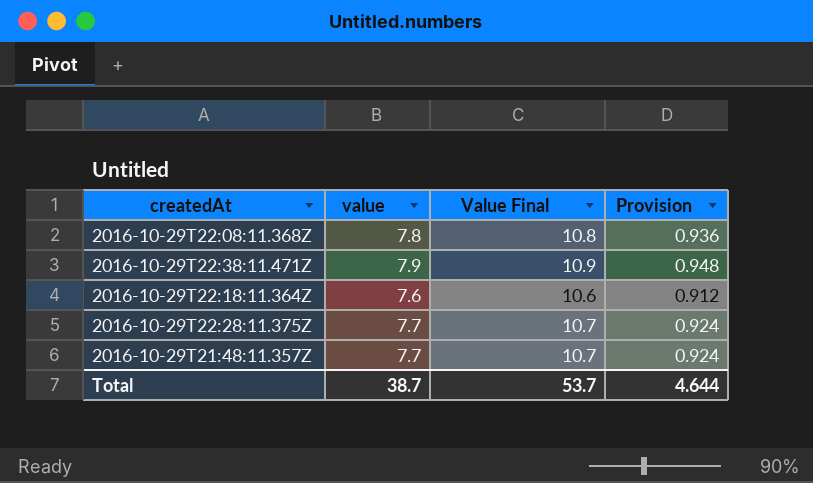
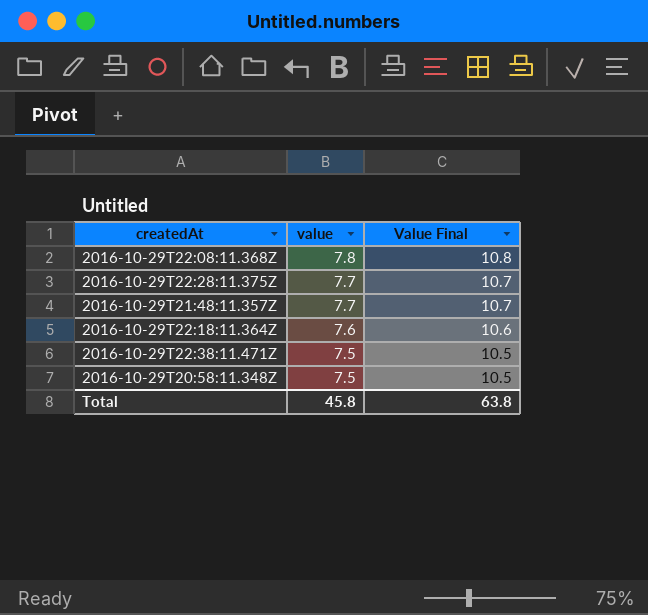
row order: none -> value descending
column Provision | formula: [value] * 0.12 -> none
2016-10-29T22:38:11.471Z | value: 7.9 -> 7.5
2016-10-29T22:38:11.471Z | Value Final: 10.9 -> 10.5
row 2016-10-29T20:58:11.348Z: none -> 7.5 | 10.5
Total | value: 38.7 -> 45.8
Total | Value Final: 53.7 -> 63.8

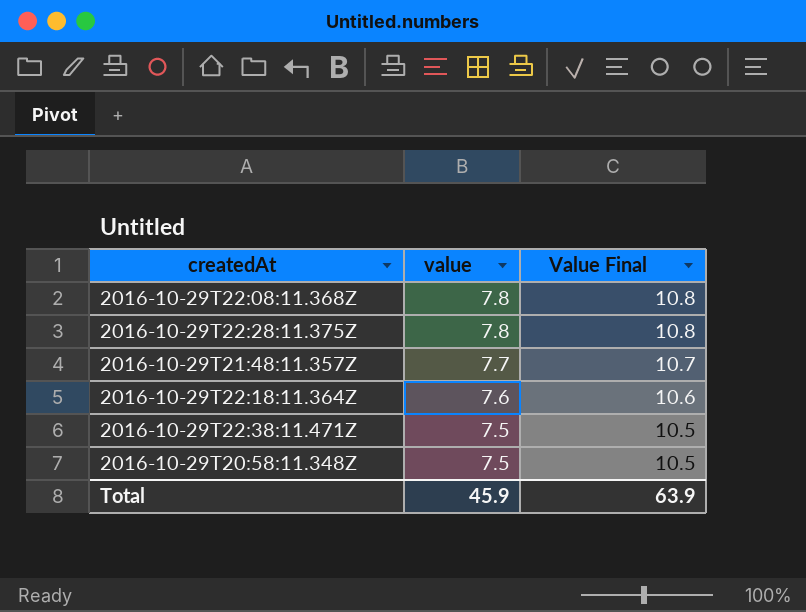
2016-10-29T22:28:11.375Z | value: 7.7 -> 7.8
2016-10-29T22:28:11.375Z | Value Final: 10.7 -> 10.8
Total | value: 45.8 -> 45.9
Total | Value Final: 63.8 -> 63.9

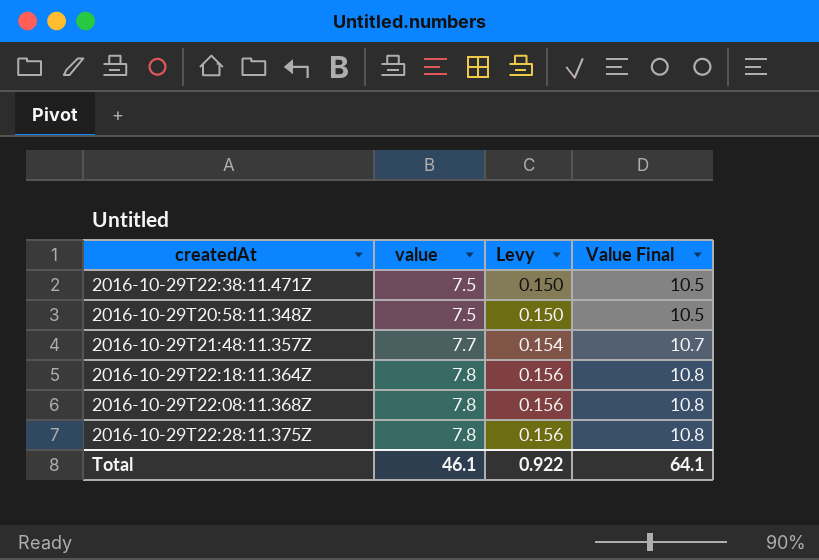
row order: value descending -> value ascending
column Levy | formula: none -> [value] * 0.02
2016-10-29T22:18:11.364Z | value: 7.6 -> 7.8
2016-10-29T22:18:11.364Z | Value Final: 10.6 -> 10.8
Total | value: 45.9 -> 46.1
Total | Value Final: 63.9 -> 64.1

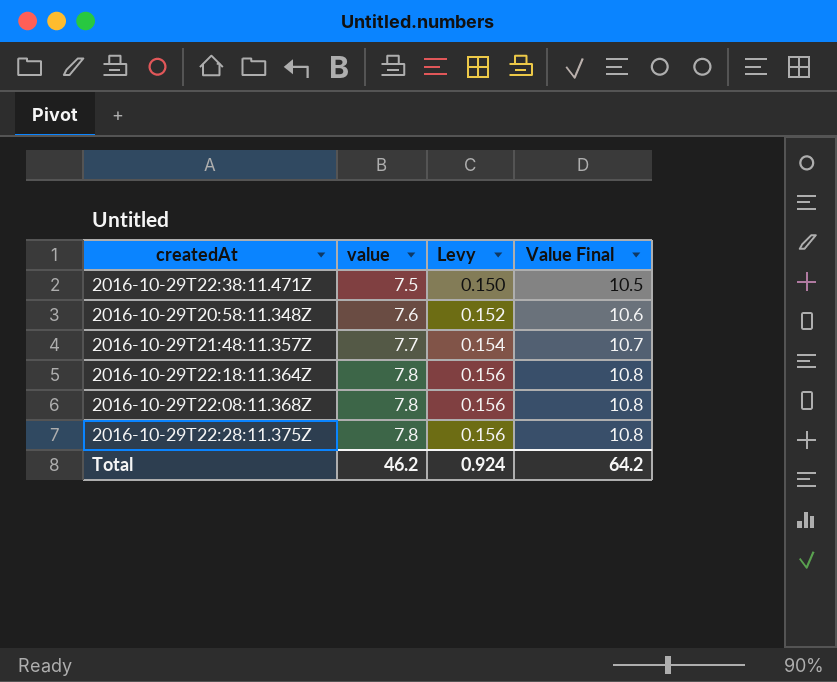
2016-10-29T20:58:11.348Z | value: 7.5 -> 7.6
2016-10-29T20:58:11.348Z | Levy: 0.150 -> 0.152
2016-10-29T20:58:11.348Z | Value Final: 10.5 -> 10.6
Total | value: 46.1 -> 46.2
Total | Levy: 0.922 -> 0.924
Total | Value Final: 64.1 -> 64.2

